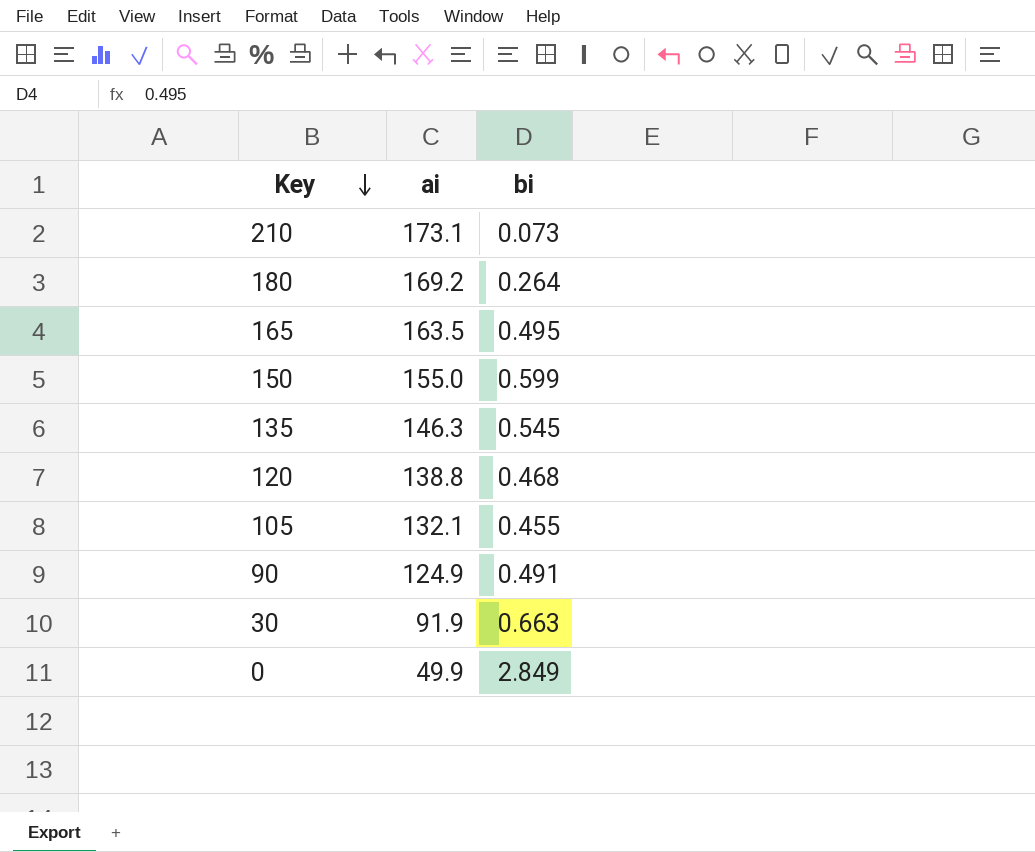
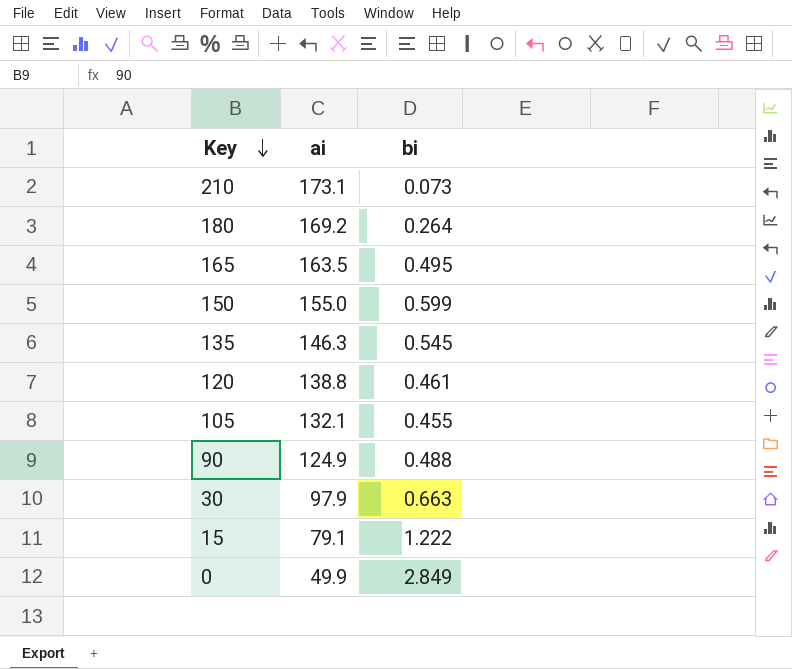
120 | bi: 0.468 -> 0.461
90 | bi: 0.491 -> 0.488
30 | ai: 91.9 -> 97.9
row 15: none -> 79.1 | 1.222

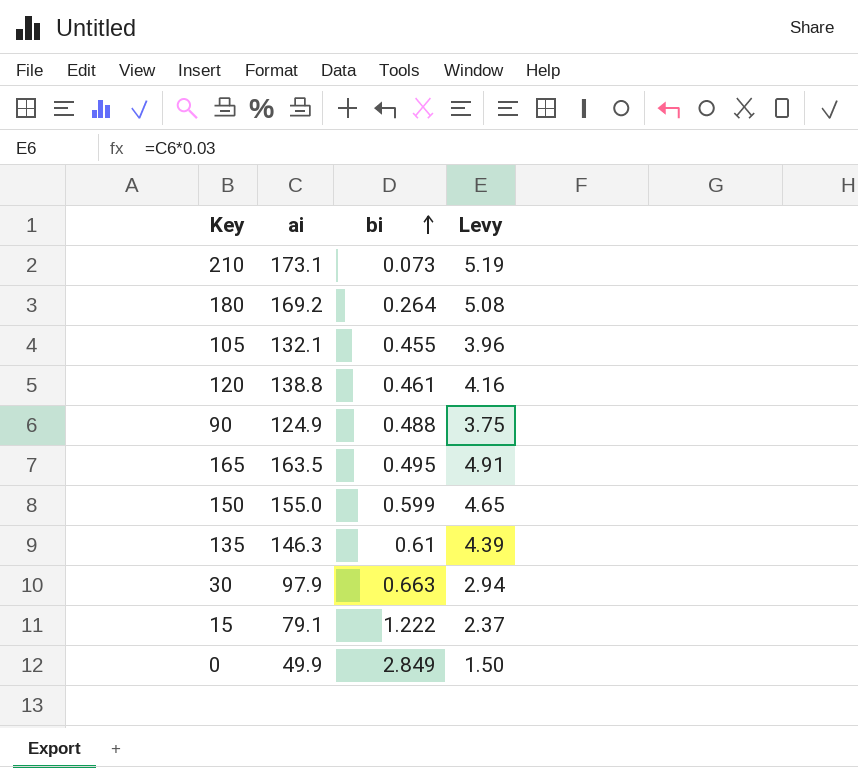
row order: Key descending -> bi ascending
column Levy | formula: none -> [ai] * 0.03
135 | bi: 0.545 -> 0.61

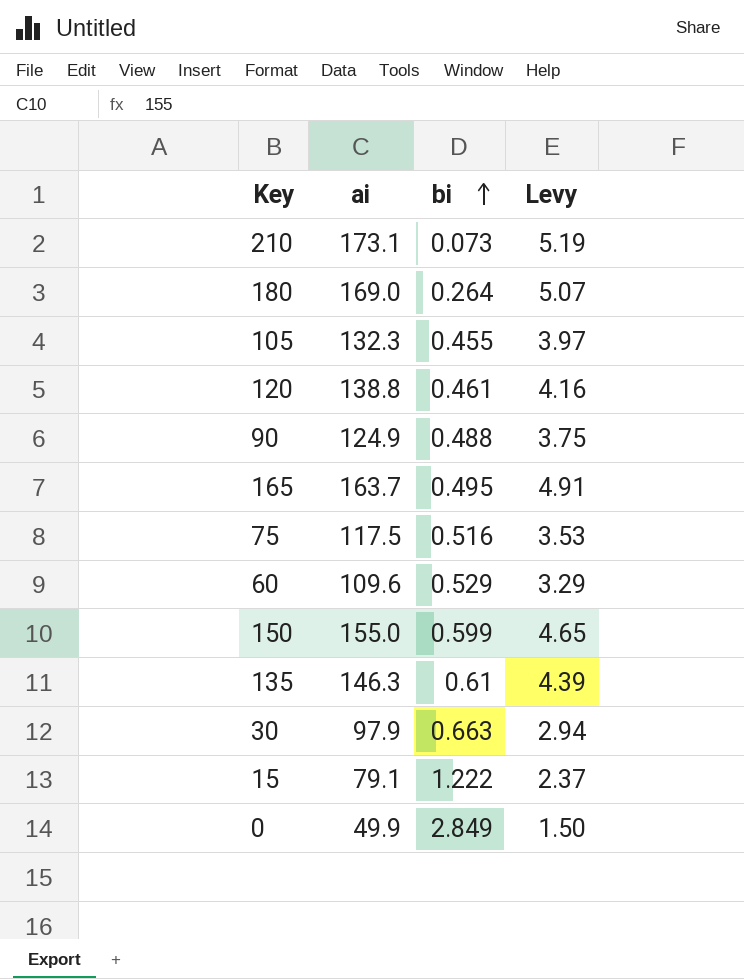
180 | ai: 169.2 -> 169.0
180 | Levy: 5.08 -> 5.07
105 | ai: 132.1 -> 132.3
105 | Levy: 3.96 -> 3.97
165 | ai: 163.5 -> 163.7
row 75: none -> 117.5 | 0.516 | 3.53
row 60: none -> 109.6 | 0.529 | 3.29

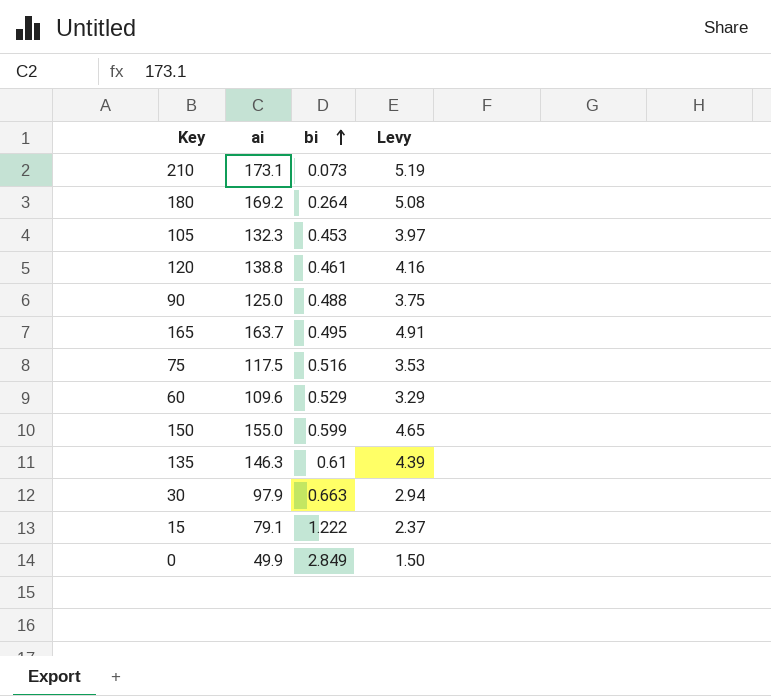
180 | ai: 169.0 -> 169.2
180 | Levy: 5.07 -> 5.08
105 | bi: 0.455 -> 0.453
90 | ai: 124.9 -> 125.0

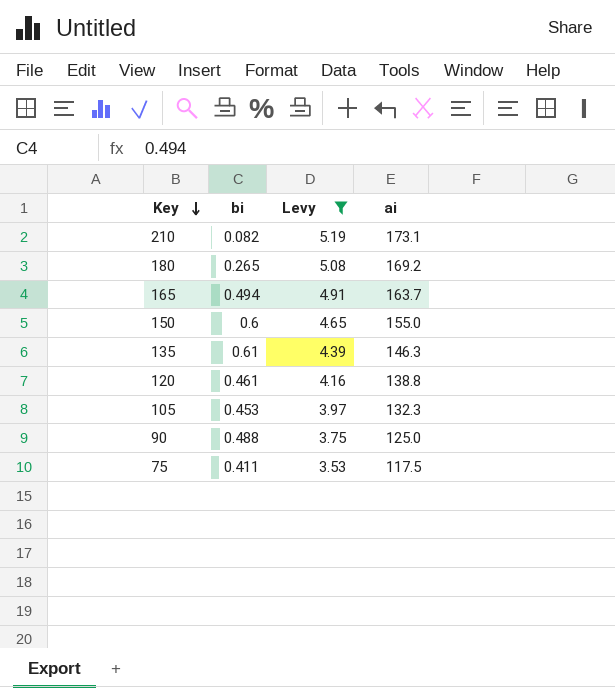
filter: none -> Levy >= 3.53
row order: bi ascending -> Key descending
column ai | position: 2 -> 4
210 | bi: 0.073 -> 0.082
180 | bi: 0.264 -> 0.265
165 | bi: 0.495 -> 0.494
150 | bi: 0.599 -> 0.6
75 | bi: 0.516 -> 0.411

